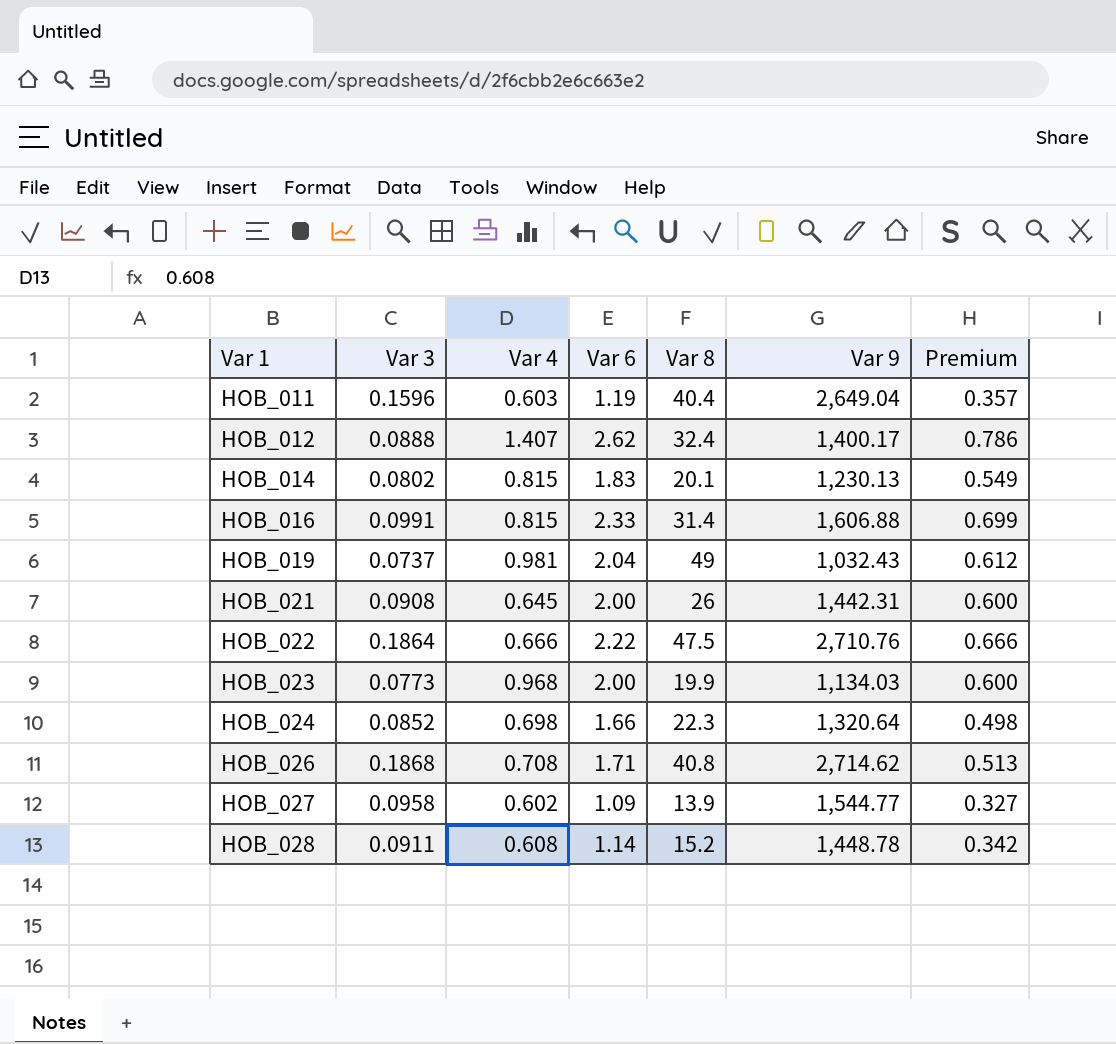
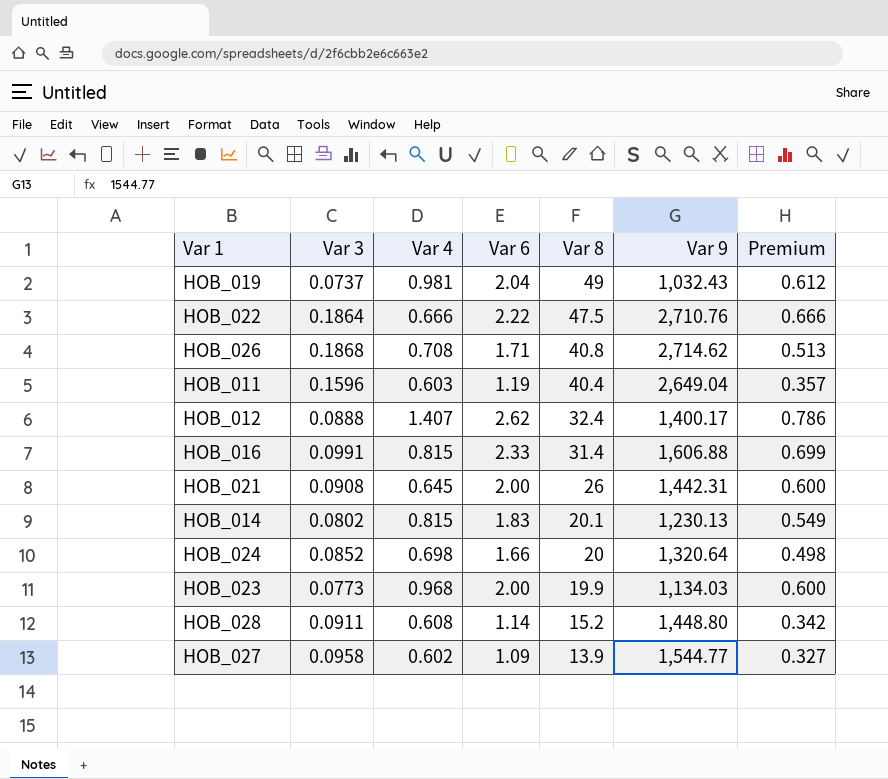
row order: Var 1 ascending -> Var 8 descending
HOB_024 | Var 8: 22.3 -> 20
HOB_028 | Var 9: 1,448.78 -> 1,448.80

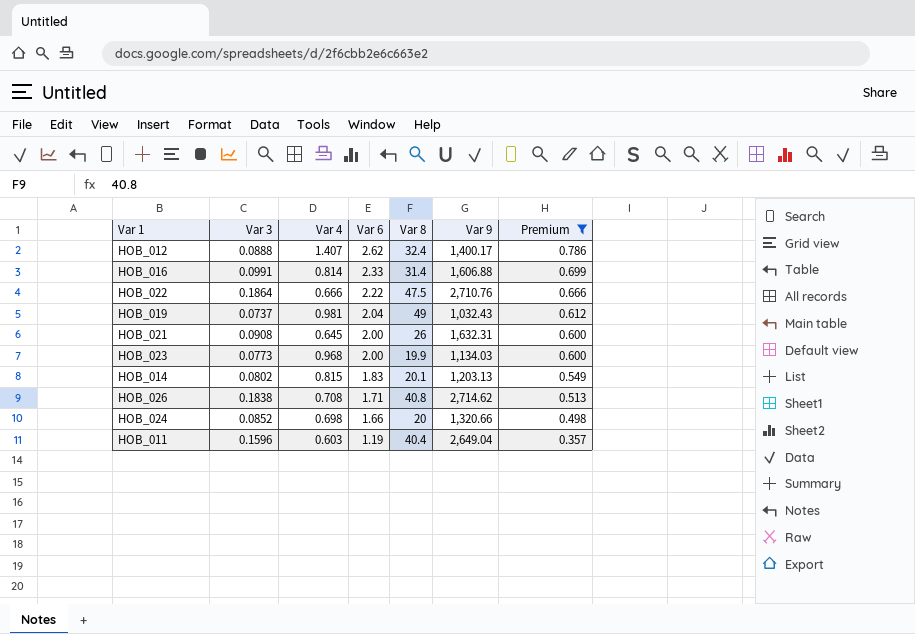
filter: none -> Premium >= 0.357
row order: Var 8 descending -> Var 6 descending
HOB_016 | Var 4: 0.815 -> 0.814
HOB_021 | Var 9: 1,442.31 -> 1,632.31
HOB_014 | Var 9: 1,230.13 -> 1,203.13
HOB_026 | Var 3: 0.1868 -> 0.1838
HOB_024 | Var 9: 1,320.64 -> 1,320.66

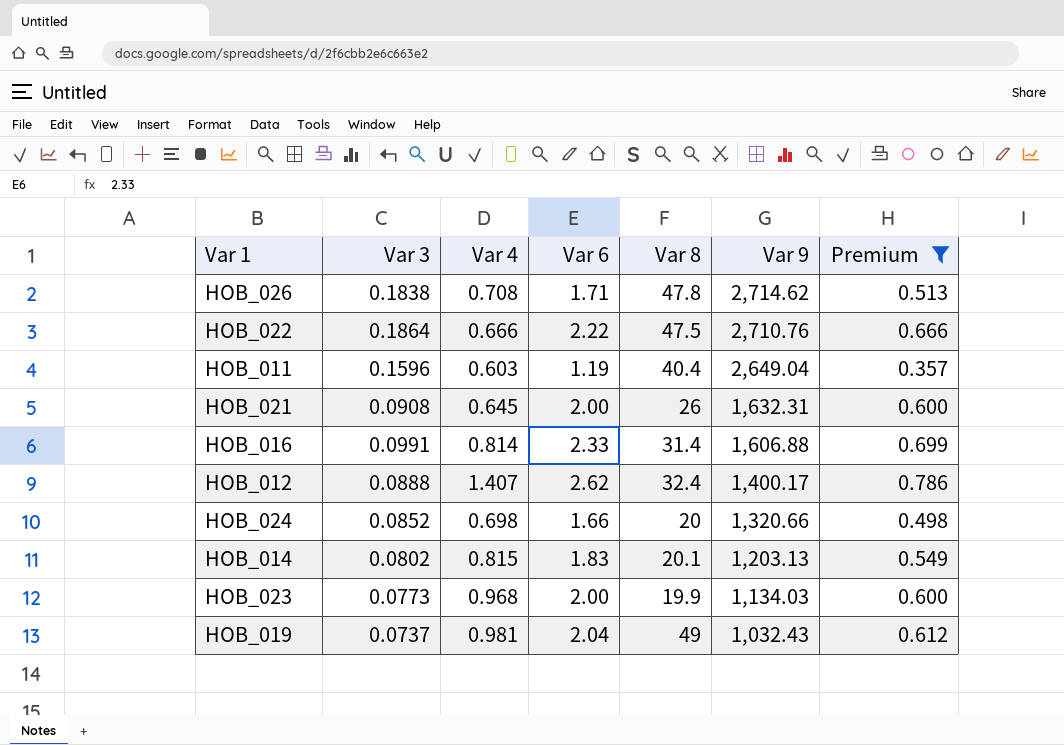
row order: Var 6 descending -> Var 9 descending
HOB_026 | Var 8: 40.8 -> 47.8

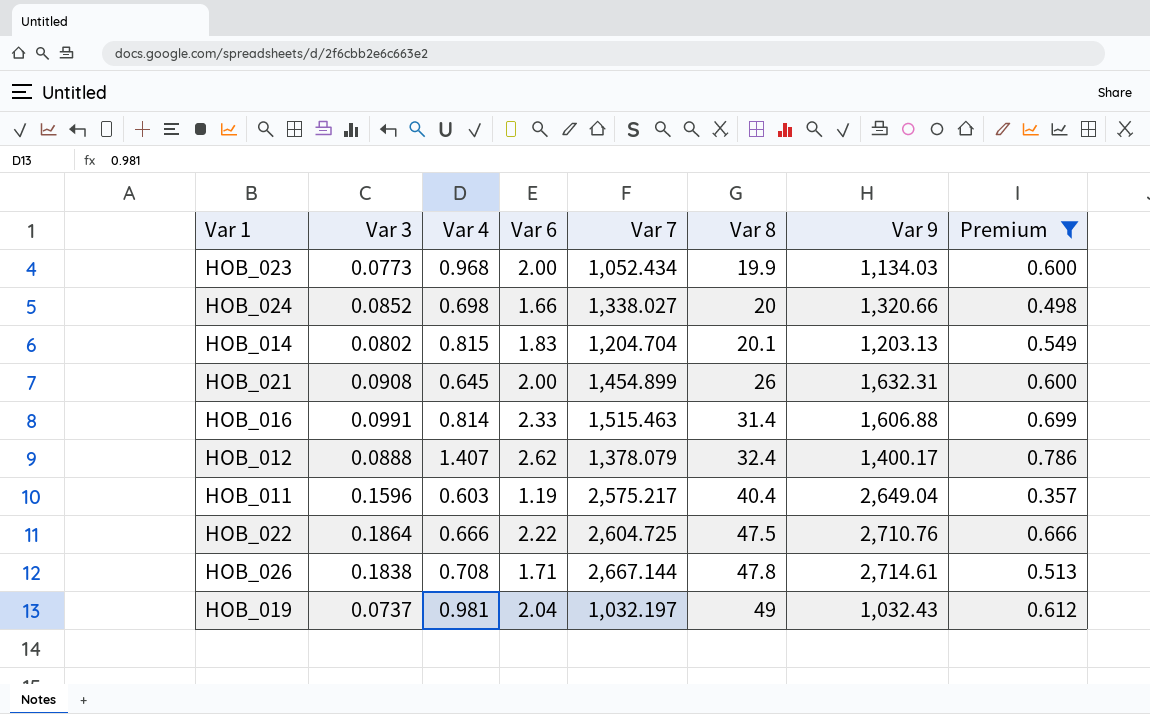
row order: Var 9 descending -> Var 8 ascending
column Var 7 | position: none -> 5
HOB_026 | Var 9: 2,714.62 -> 2,714.61

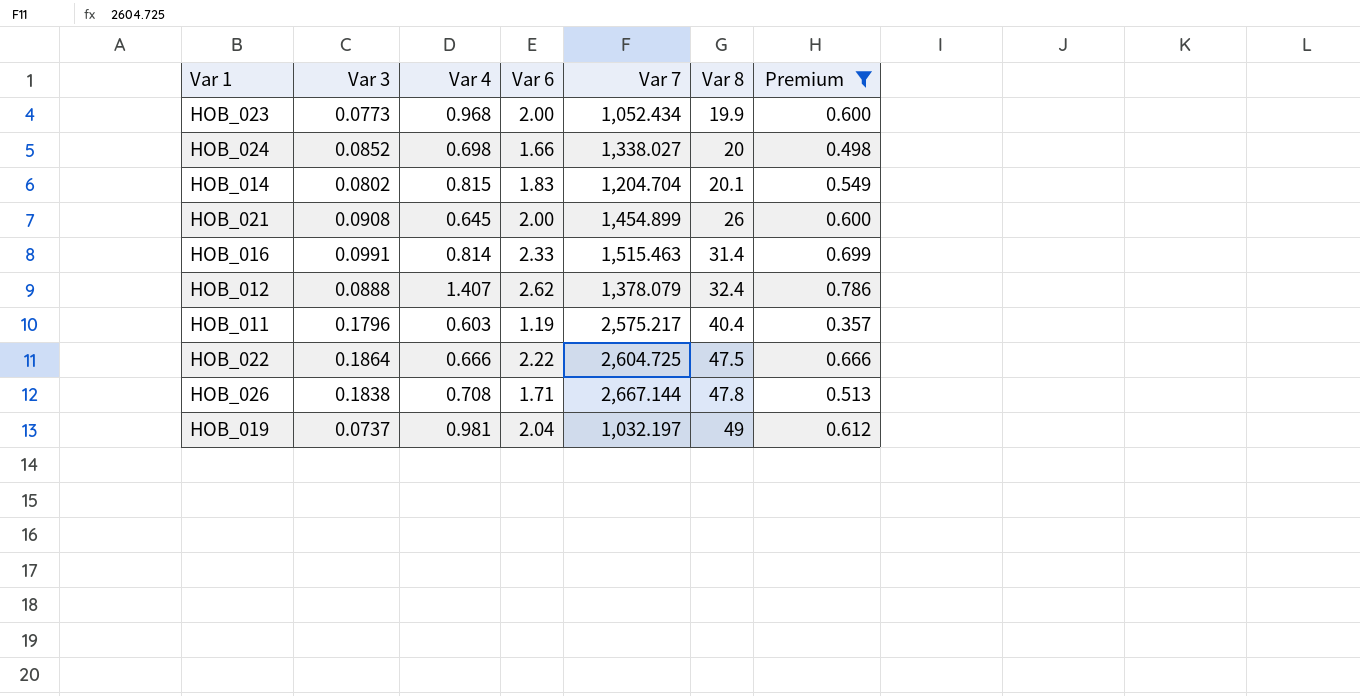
column Var 9 | position: 7 -> none
HOB_011 | Var 3: 0.1596 -> 0.1796

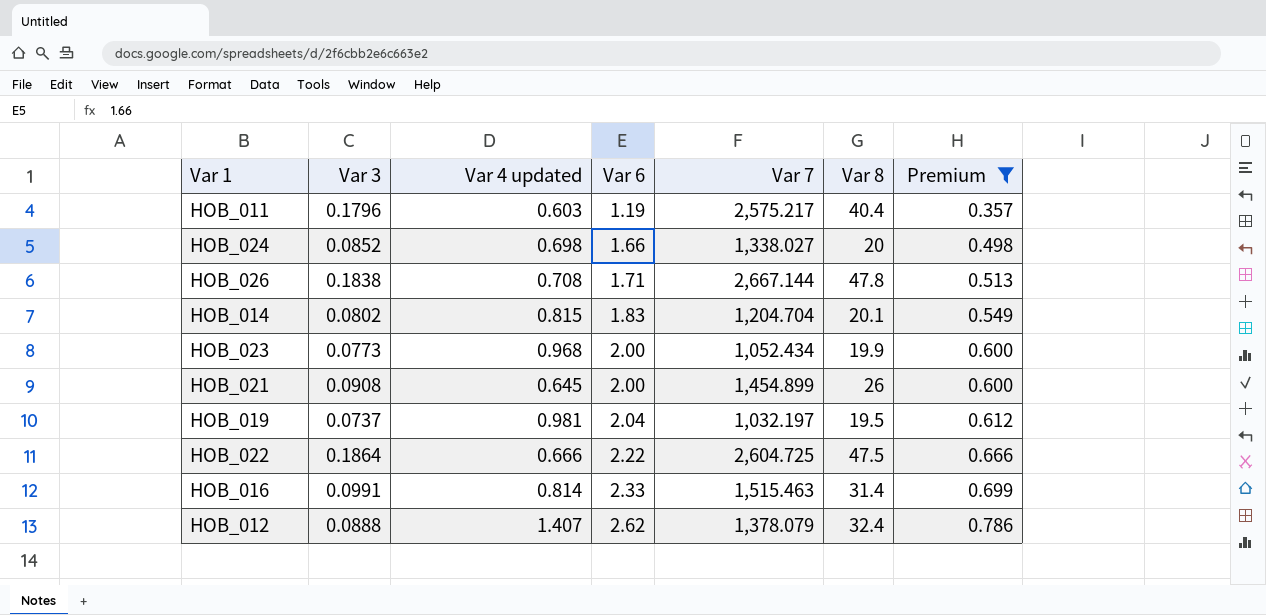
row order: Var 8 ascending -> Var 6 ascending
column name: Var 4 -> Var 4 updated
HOB_019 | Var 8: 49 -> 19.5

